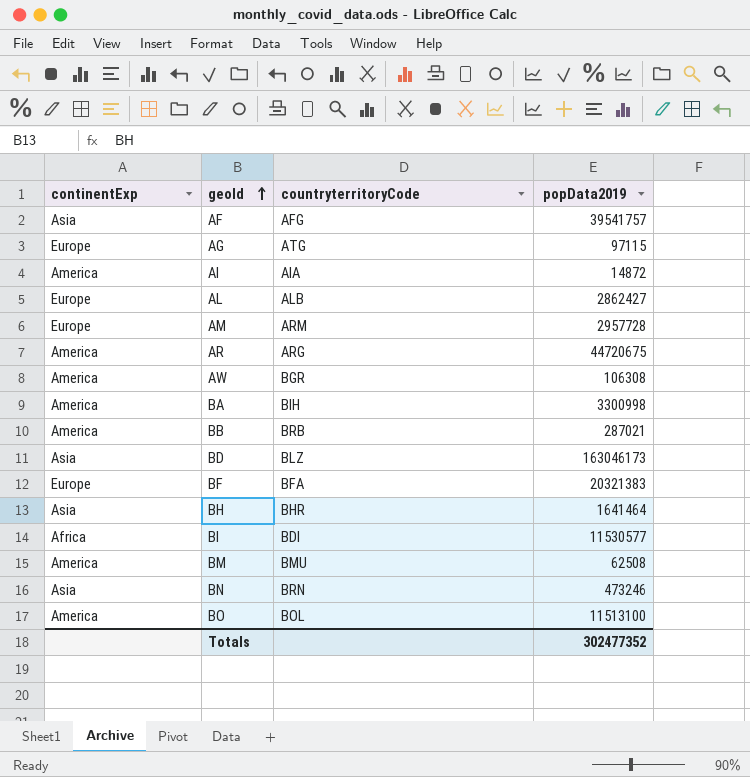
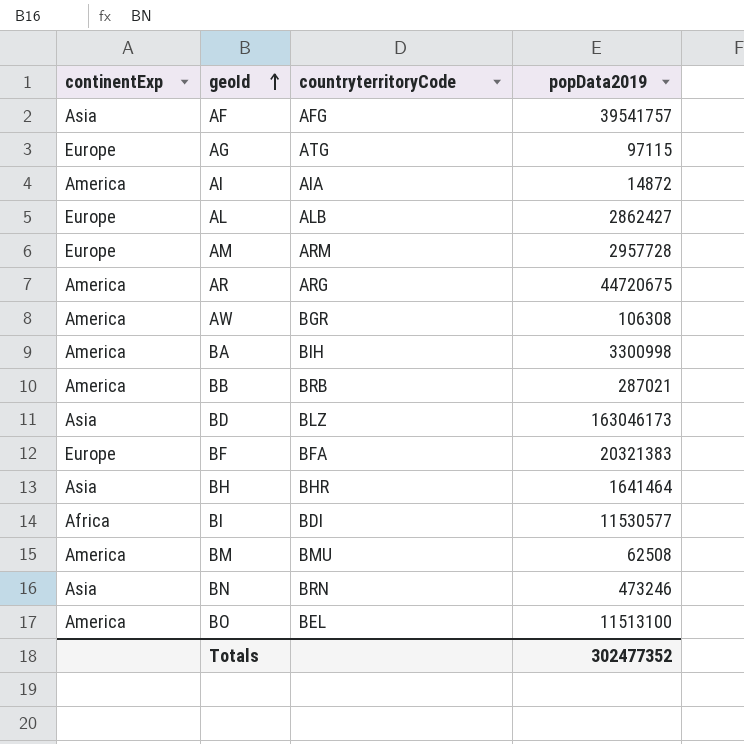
BO | countryterritoryCode: BOL -> BEL

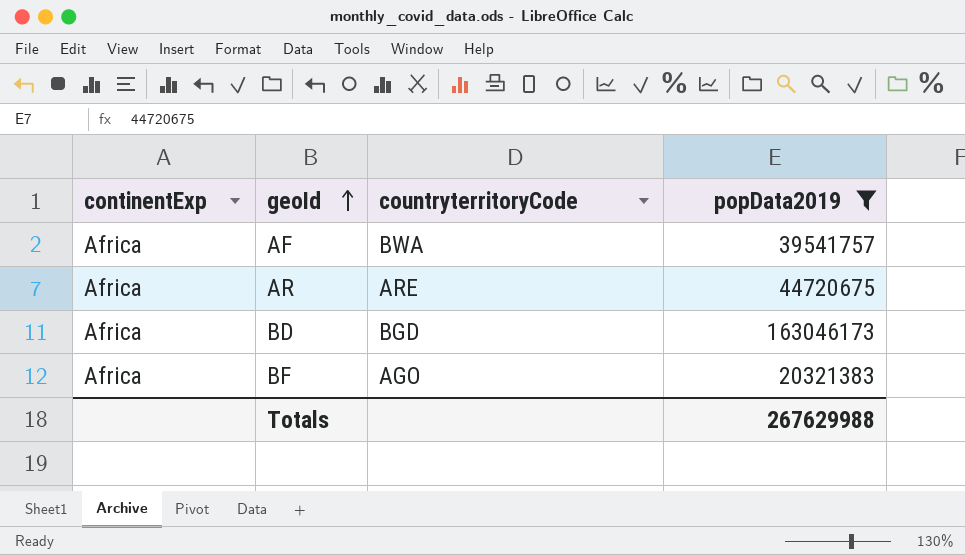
filter: none -> popData2019 >= 20321383
AF | continentExp: Asia -> Africa
AF | countryterritoryCode: AFG -> BWA
AR | continentExp: America -> Africa
AR | countryterritoryCode: ARG -> ARE
BD | continentExp: Asia -> Africa
BD | countryterritoryCode: BLZ -> BGD
BF | continentExp: Europe -> Africa
BF | countryterritoryCode: BFA -> AGO
Totals | popData2019: 302477352 -> 267629988

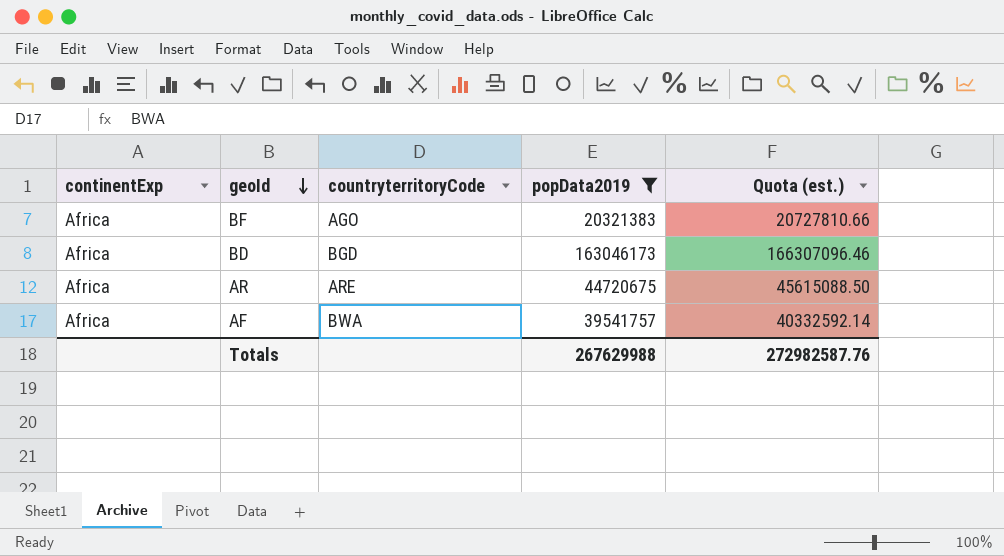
row order: geoId ascending -> geoId descending
column Quota (est.) | formula: none -> [popData2019] * 1.02

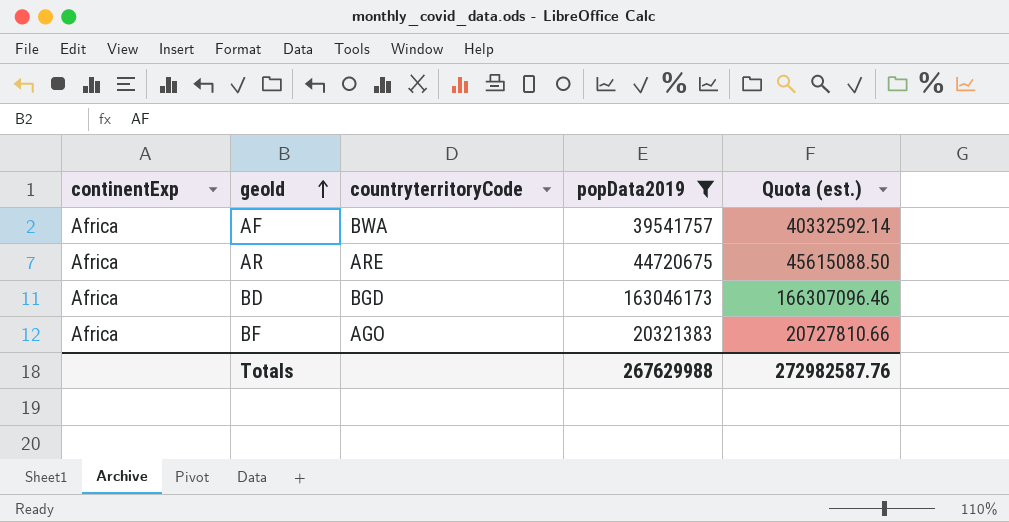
row order: geoId descending -> geoId ascending

